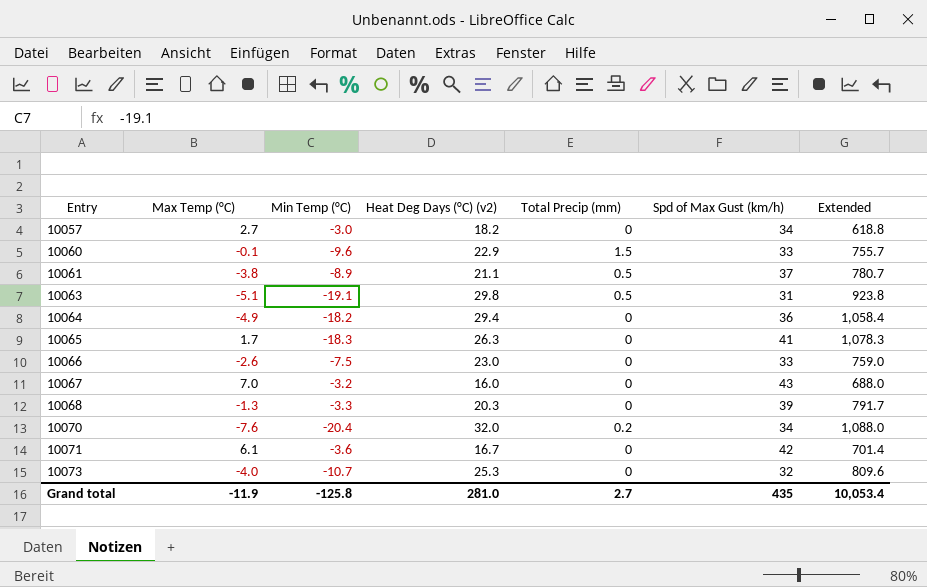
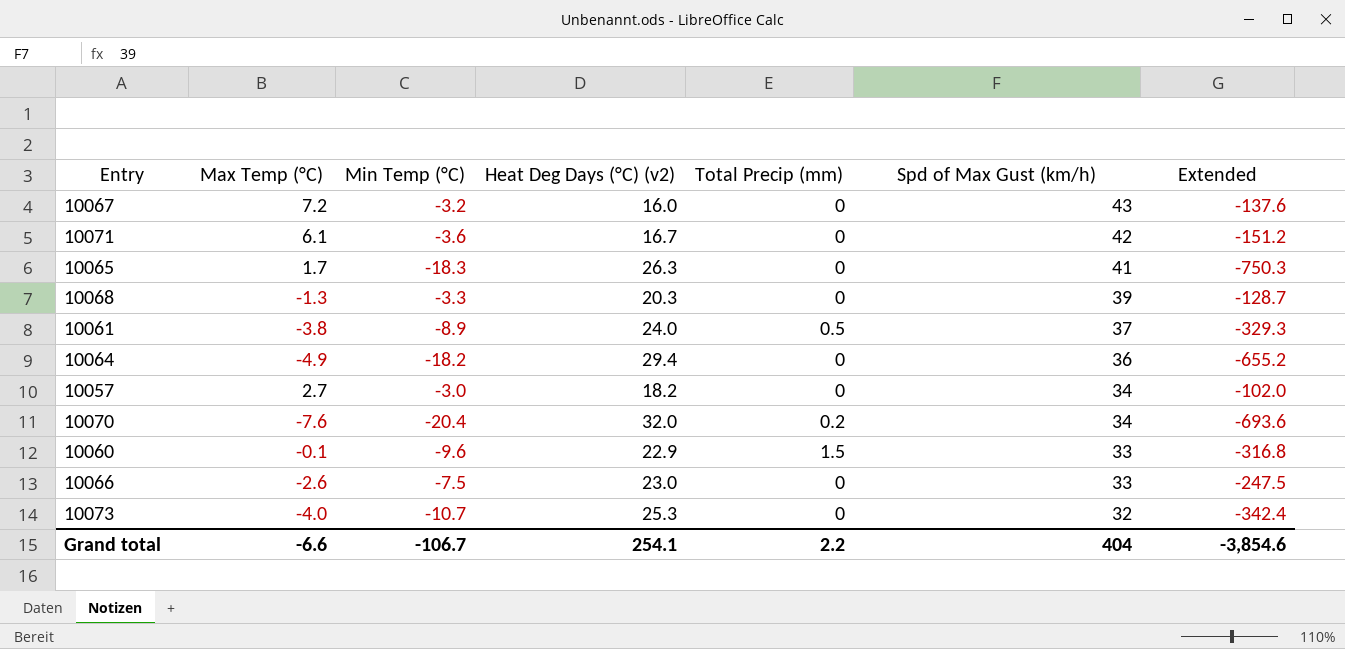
row order: Entry ascending -> Spd of Max Gust (km/h) descending
column Extended | formula: [Heat Deg Days (°C) (v2)] * [Spd of Max Gust (km/h)] -> [Min Temp (°C)] * [Spd of Max Gust (km/h)]
row 10063: -5.1 | -19.1 | 29.8 | 0.5 | 31 | 923.8 -> none
10067 | Max Temp (°C): 7.0 -> 7.2
10061 | Heat Deg Days (°C) (v2): 21.1 -> 24.0
Grand total | Max Temp (°C): -11.9 -> -6.6
Grand total | Min Temp (°C): -125.8 -> -106.7
Grand total | Heat Deg Days (°C) (v2): 281.0 -> 254.1
Grand total | Total Precip (mm): 2.7 -> 2.2
Grand total | Spd of Max Gust (km/h): 435 -> 404
Grand total | Extended: 10,053.4 -> -3,854.6

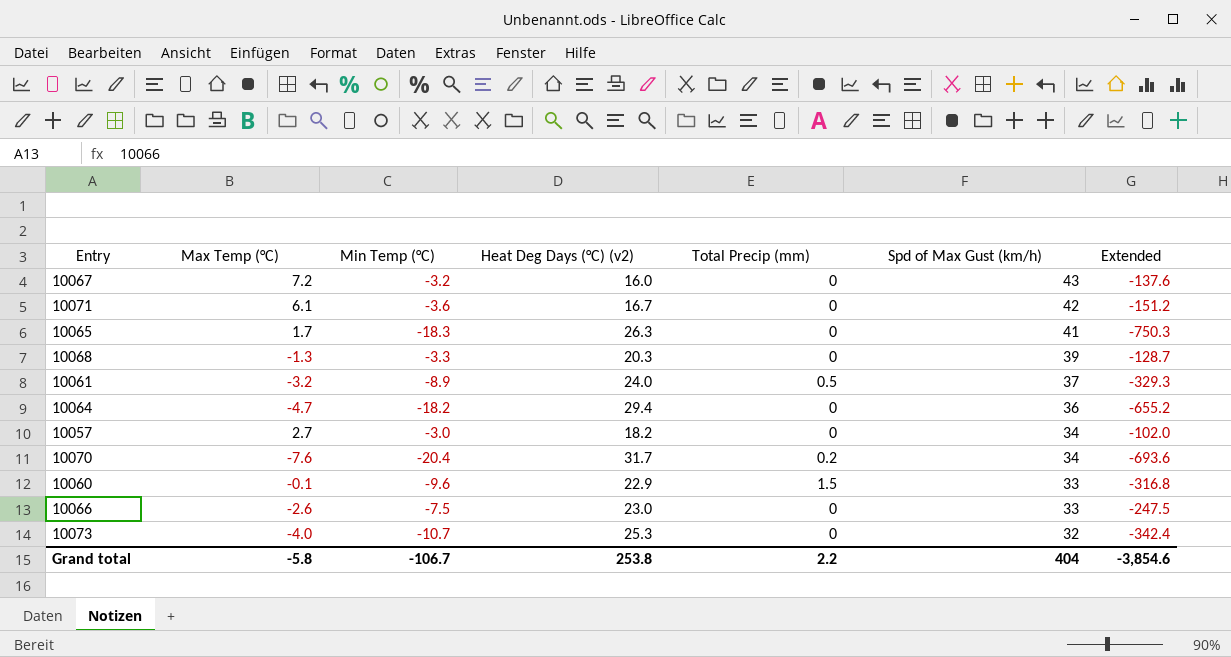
10061 | Max Temp (°C): -3.8 -> -3.2
10064 | Max Temp (°C): -4.9 -> -4.7
10070 | Heat Deg Days (°C) (v2): 32.0 -> 31.7
Grand total | Max Temp (°C): -6.6 -> -5.8
Grand total | Heat Deg Days (°C) (v2): 254.1 -> 253.8

